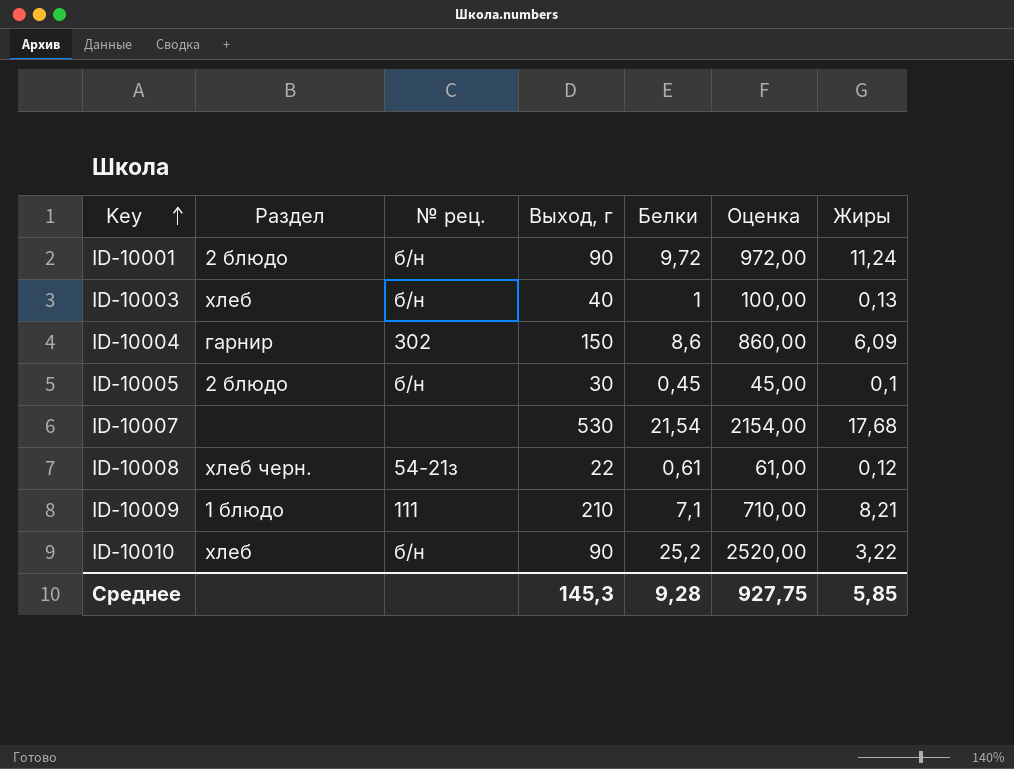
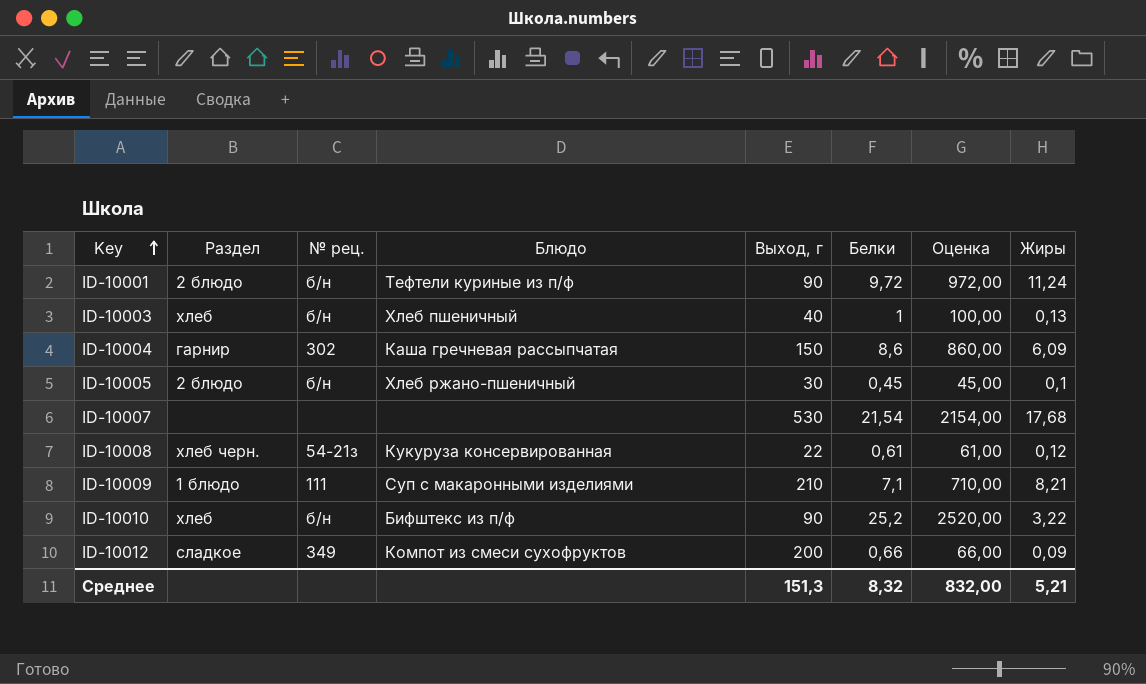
column Блюдо | position: none -> 4
row ID-10012: none -> сладкое | 349 | Компот из смеси сухофруктов | 200 | 0,66 | 66,00 | 0,09
Среднее | Выход, г: 145,3 -> 151,3
Среднее | Белки: 9,28 -> 8,32
Среднее | Оценка: 927,75 -> 832,00
Среднее | Жиры: 5,85 -> 5,21

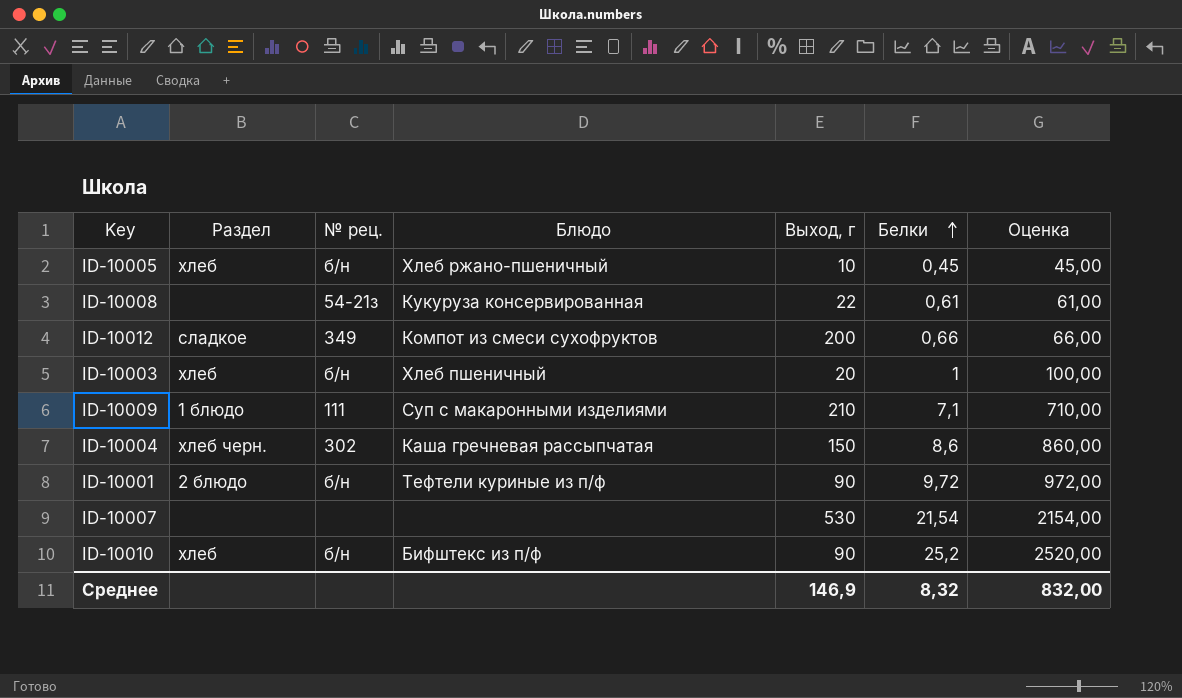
row order: Key ascending -> Белки ascending
column Жиры | position: 8 -> none
ID-10005 | Раздел: 2 блюдо -> хлеб
ID-10005 | Выход, г: 30 -> 10
ID-10008 | Раздел: хлеб черн. -> none
ID-10003 | Выход, г: 40 -> 20
ID-10004 | Раздел: гарнир -> хлеб черн.
Среднее | Выход, г: 151,3 -> 146,9

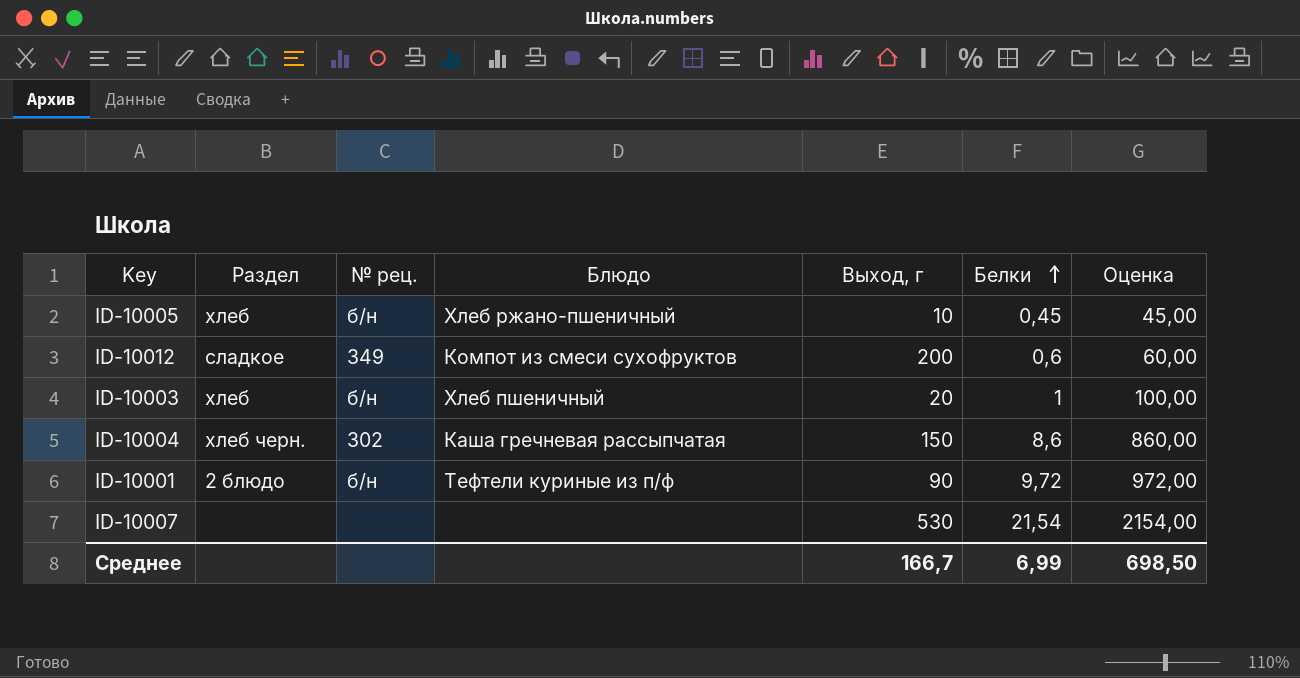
row ID-10008: none | 54-21з | Кукуруза консервированная | 22 | 0,61 | 61,00 -> none
row ID-10009: 1 блюдо | 111 | Суп с макаронными изделиями | 210 | 7,1 | 710,00 -> none
row ID-10010: хлеб | б/н | Бифштекс из п/ф | 90 | 25,2 | 2520,00 -> none
ID-10012 | Белки: 0,66 -> 0,6
ID-10012 | Оценка: 66,00 -> 60,00
Среднее | Выход, г: 146,9 -> 166,7
Среднее | Белки: 8,32 -> 6,99
Среднее | Оценка: 832,00 -> 698,50

